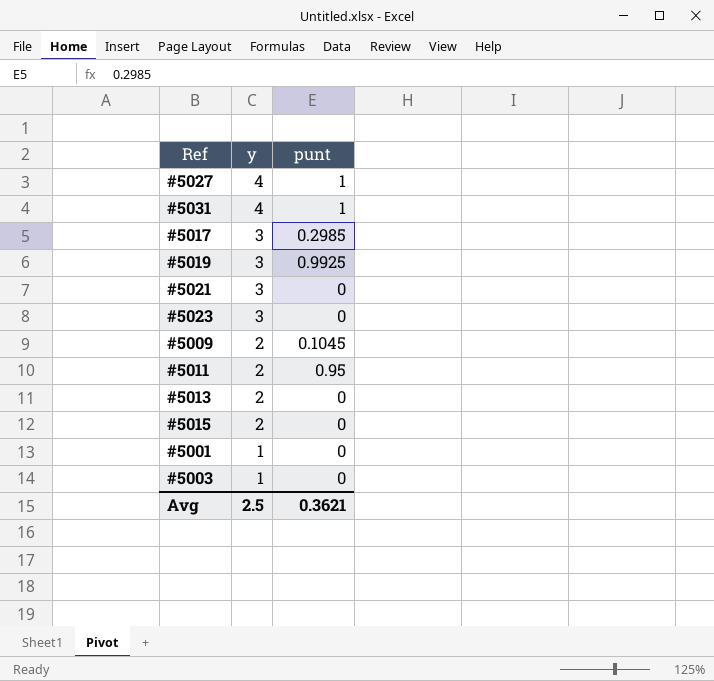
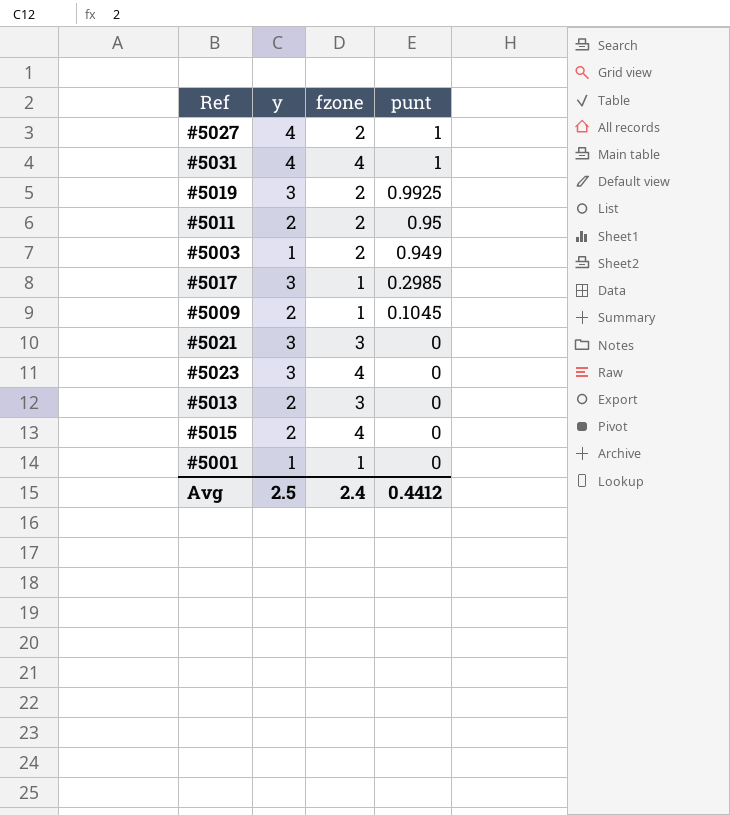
row order: y descending -> punt descending
column fzone | position: none -> 3
#5003 | punt: 0 -> 0.949
Avg | punt: 0.3621 -> 0.4412

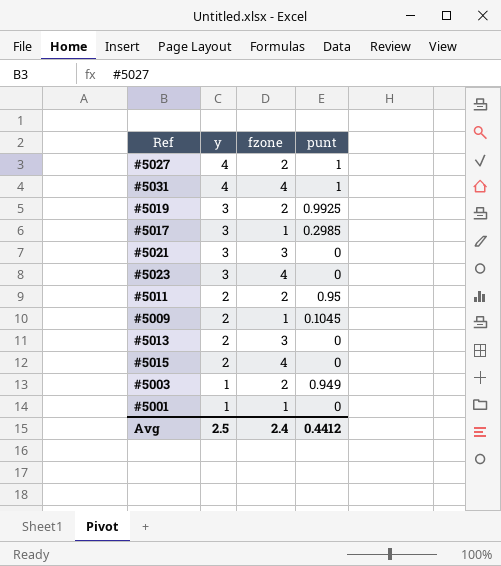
row order: punt descending -> y descending

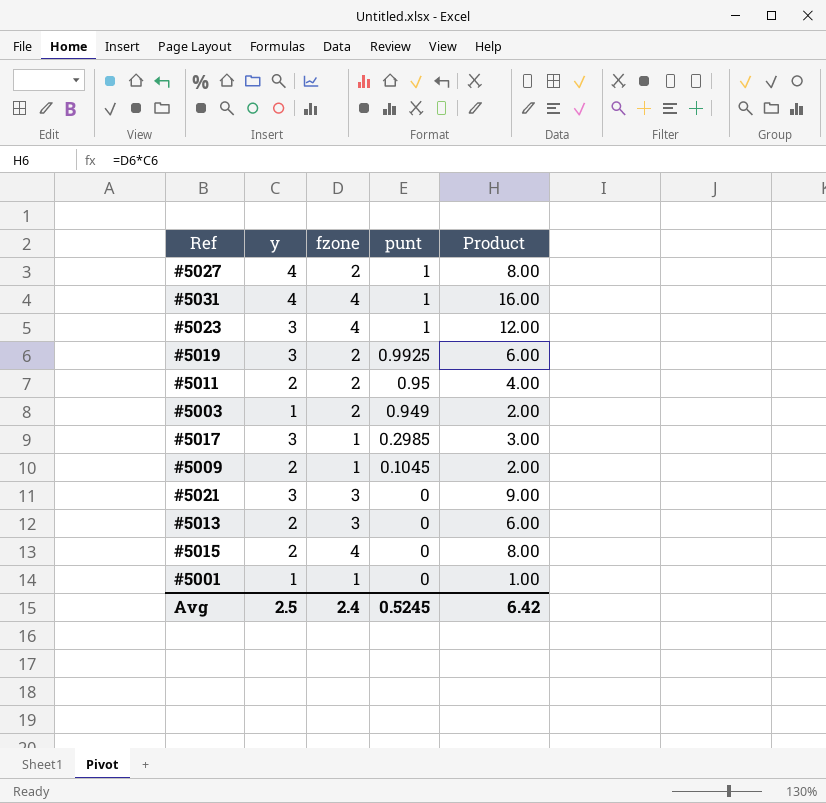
row order: y descending -> punt descending
column Product | formula: none -> [y] * [fzone]
#5023 | punt: 0 -> 1
Avg | punt: 0.4412 -> 0.5245

